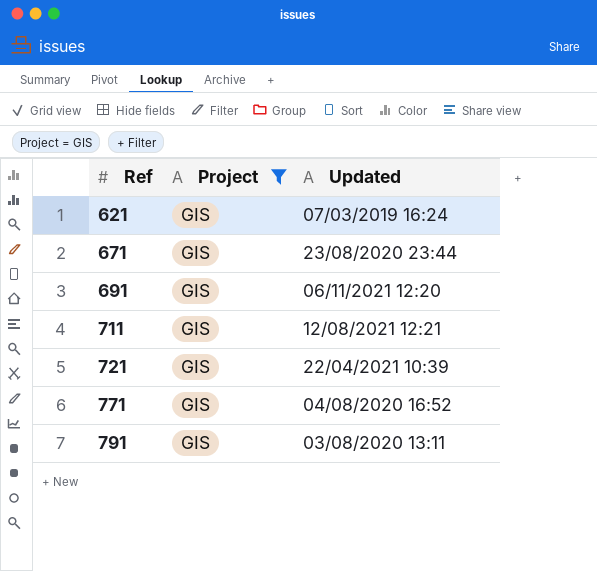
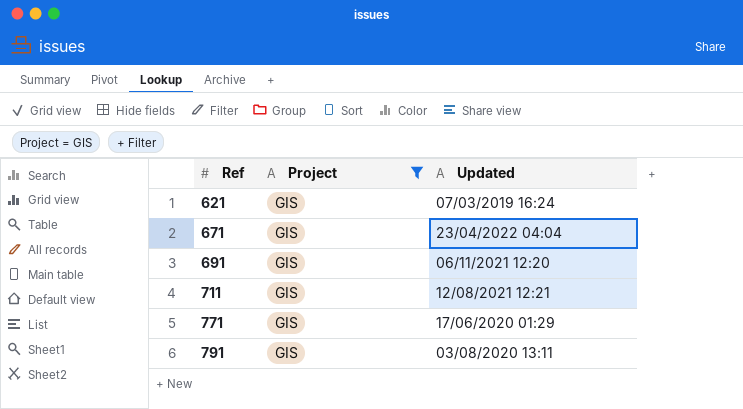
row 721: GIS | 22/04/2021 10:39 -> none
671 | Updated: 23/08/2020 23:44 -> 23/04/2022 04:04
771 | Updated: 04/08/2020 16:52 -> 17/06/2020 01:29

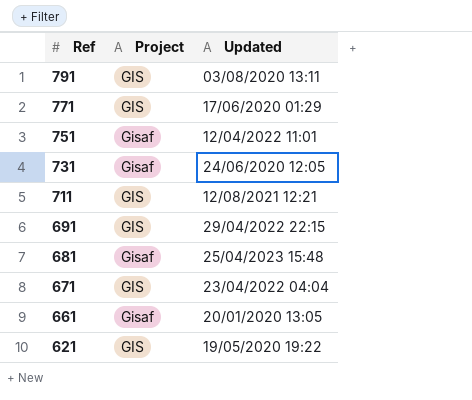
filter: Project = GIS -> none
row order: Ref ascending -> Ref descending
691 | Updated: 06/11/2021 12:20 -> 29/04/2022 22:15
621 | Updated: 07/03/2019 16:24 -> 19/05/2020 19:22

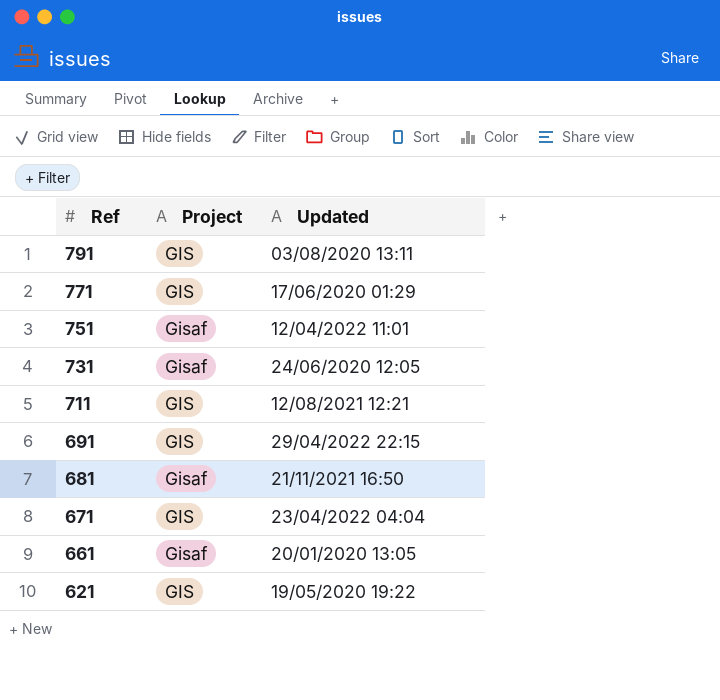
681 | Updated: 25/04/2023 15:48 -> 21/11/2021 16:50

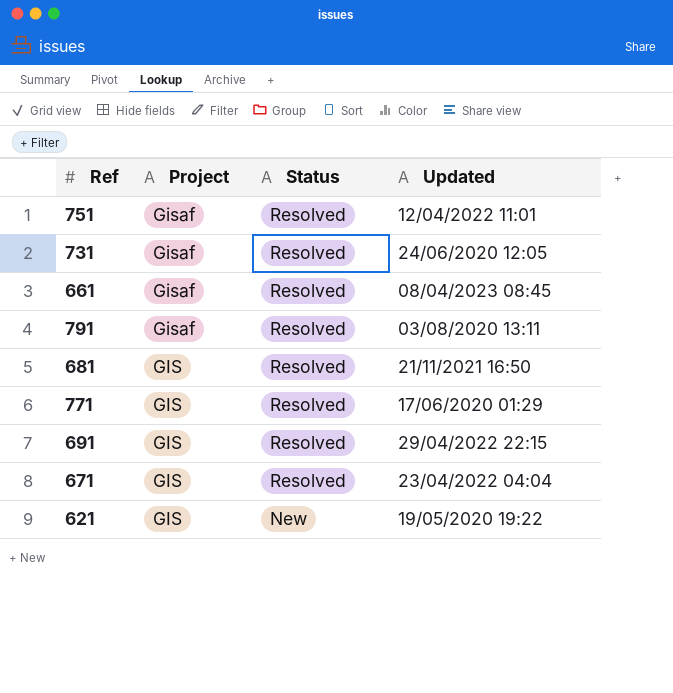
row order: Ref descending -> Project descending
column Status | position: none -> 3
row 711: GIS | 12/08/2021 12:21 -> none
661 | Updated: 20/01/2020 13:05 -> 08/04/2023 08:45
791 | Project: GIS -> Gisaf
681 | Project: Gisaf -> GIS

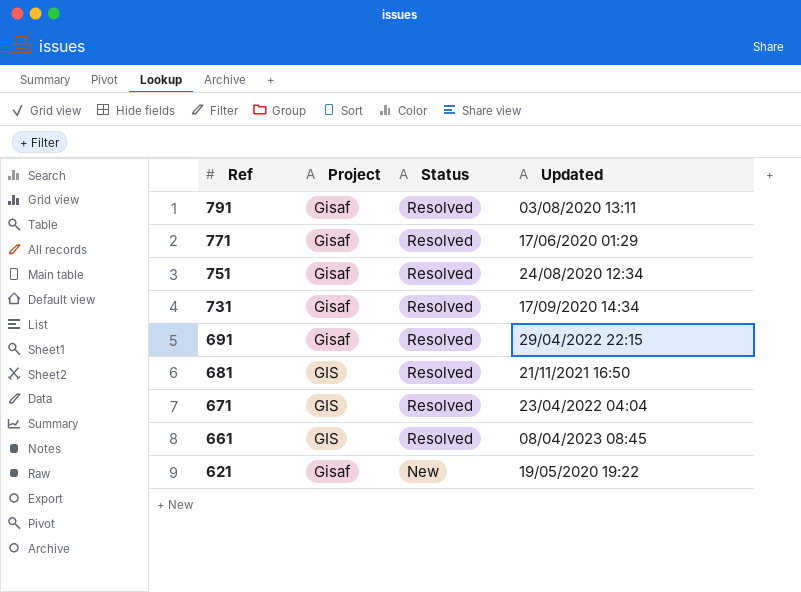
row order: Project descending -> Ref descending
771 | Project: GIS -> Gisaf
751 | Updated: 12/04/2022 11:01 -> 24/08/2020 12:34
731 | Updated: 24/06/2020 12:05 -> 17/09/2020 14:34
691 | Project: GIS -> Gisaf
661 | Project: Gisaf -> GIS
621 | Project: GIS -> Gisaf

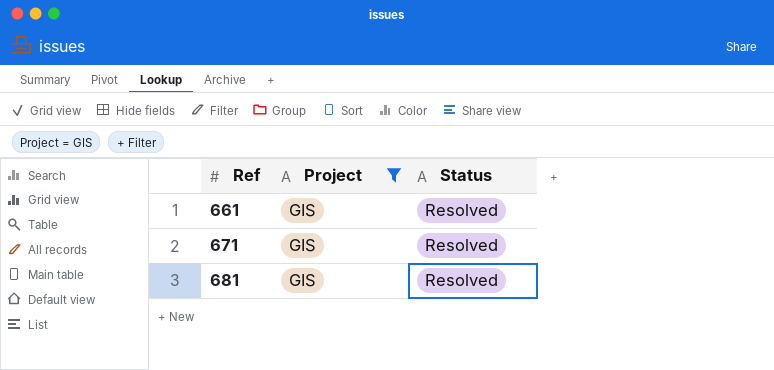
filter: none -> Project = GIS
row order: Ref descending -> Ref ascending
column Updated | position: 4 -> none

